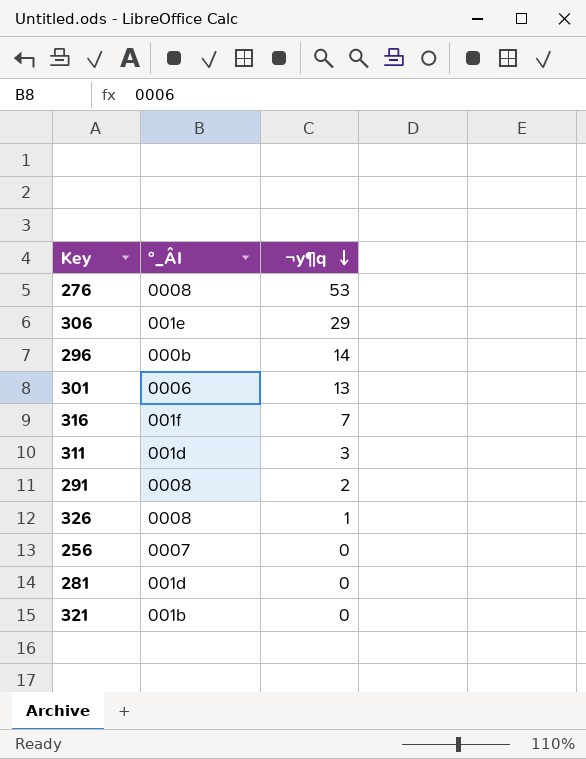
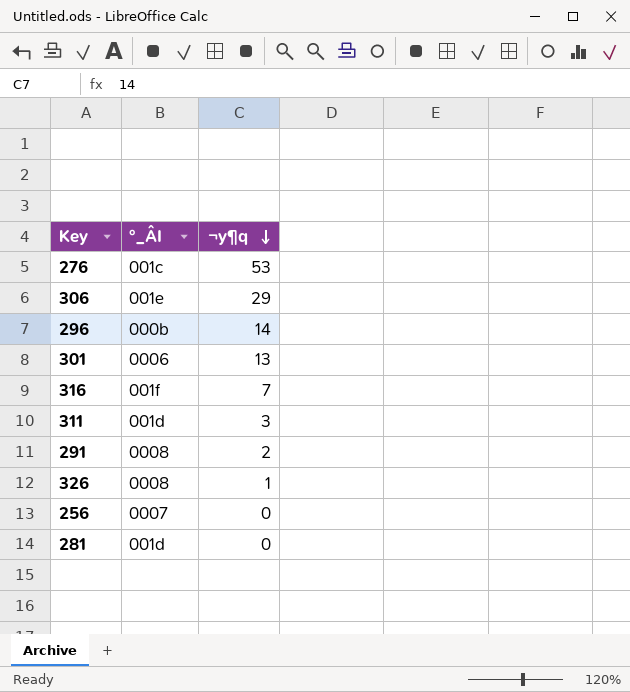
row 321: 001b | 0 -> none
276 | °_ÂI: 0008 -> 001c

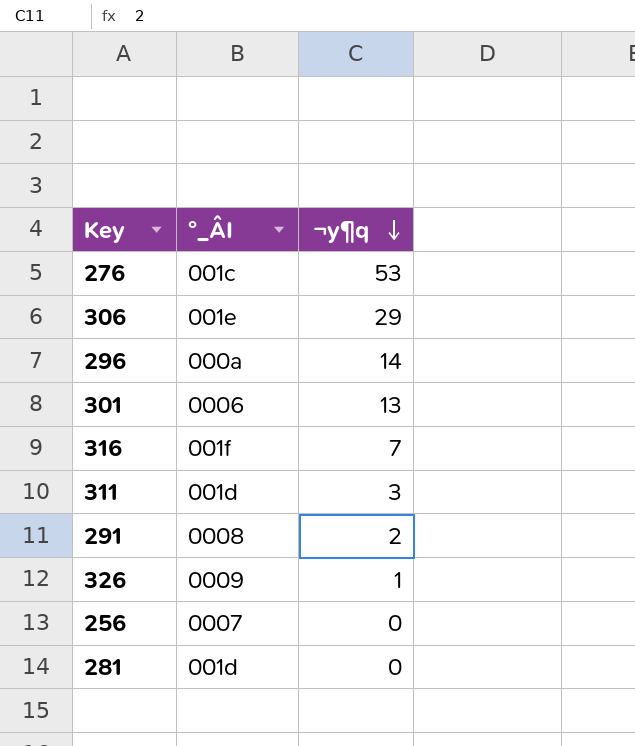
296 | °_ÂI: 000b -> 000a
326 | °_ÂI: 0008 -> 0009

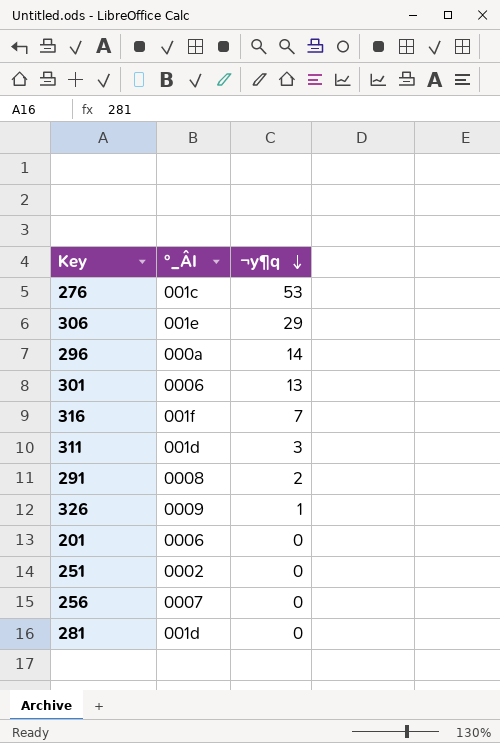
row 201: none -> 0006 | 0
row 251: none -> 0002 | 0

